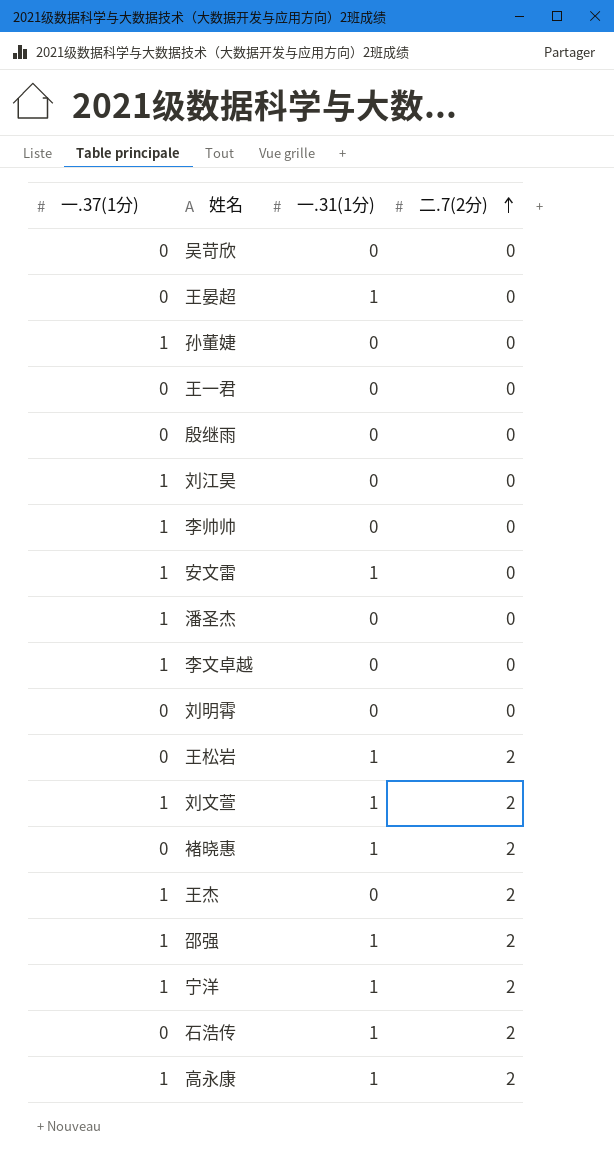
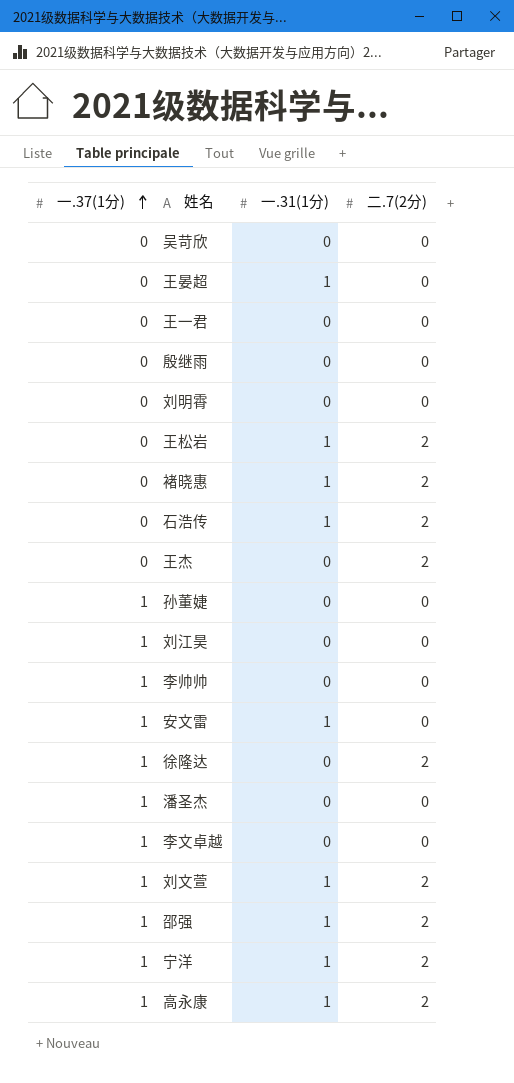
row order: 二.7(2分) ascending -> 一.37(1分) ascending
王杰 | 一.37(1分): 1 -> 0
row 徐隆达: none -> 1 | 0 | 2

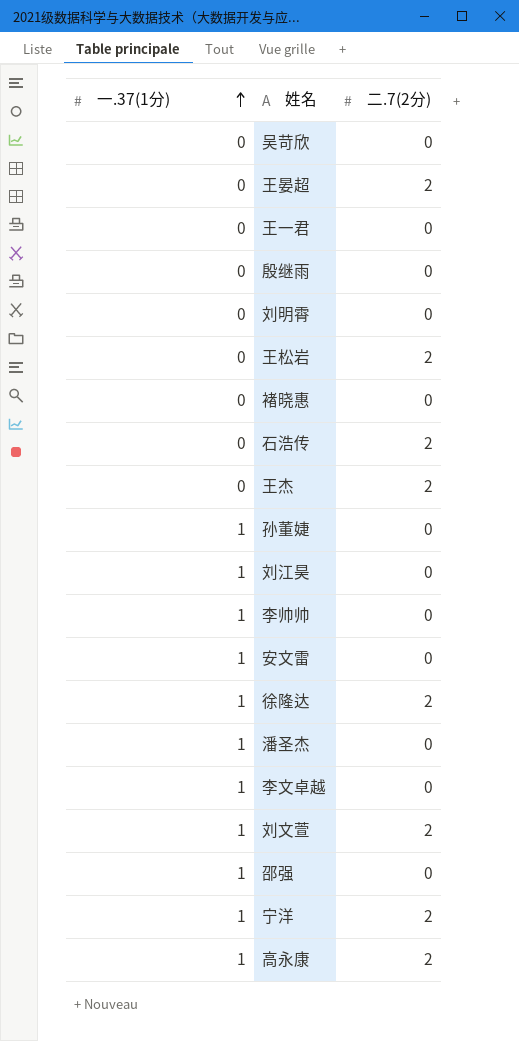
column 一.31(1分) | position: 3 -> none
王晏超 | 二.7(2分): 0 -> 2
褚晓惠 | 二.7(2分): 2 -> 0
邵强 | 二.7(2分): 2 -> 0

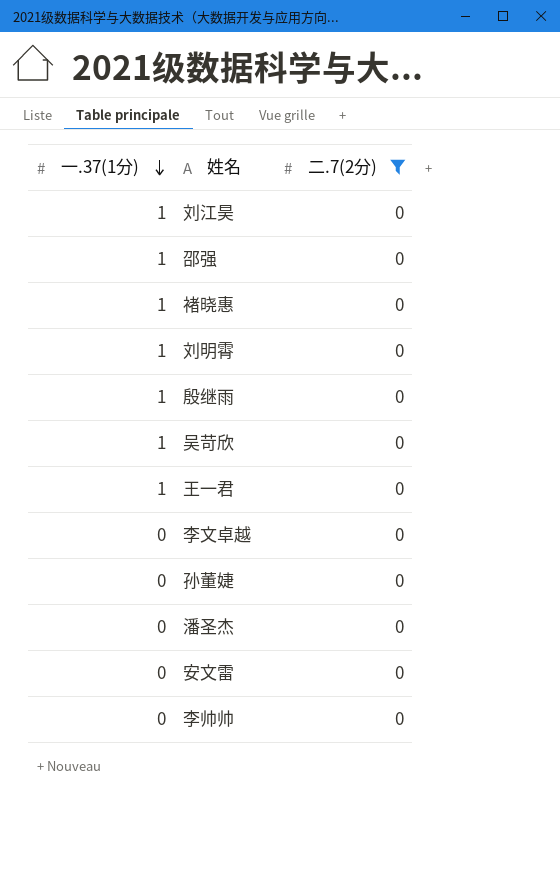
filter: none -> 二.7(2分) = 0
row order: 一.37(1分) ascending -> 一.37(1分) descending
褚晓惠 | 一.37(1分): 0 -> 1
刘明霄 | 一.37(1分): 0 -> 1
殷继雨 | 一.37(1分): 0 -> 1
吴苛欣 | 一.37(1分): 0 -> 1
王一君 | 一.37(1分): 0 -> 1
李文卓越 | 一.37(1分): 1 -> 0
孙董婕 | 一.37(1分): 1 -> 0
潘圣杰 | 一.37(1分): 1 -> 0
安文雷 | 一.37(1分): 1 -> 0
李帅帅 | 一.37(1分): 1 -> 0

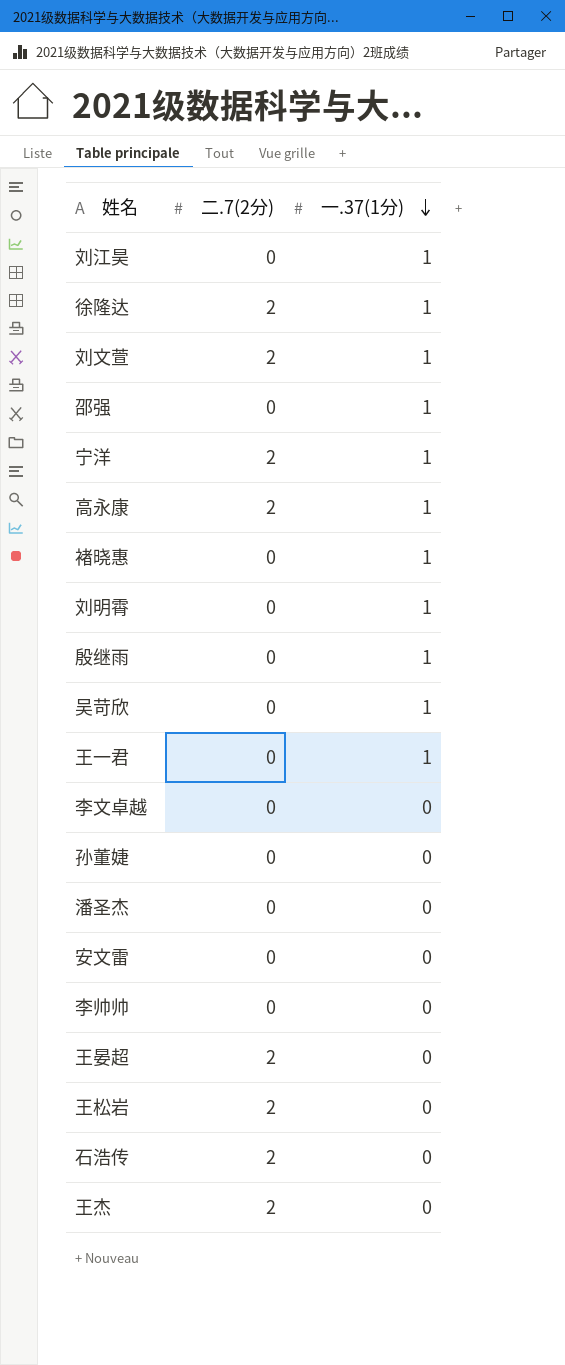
filter: 二.7(2分) = 0 -> none
column 一.37(1分) | position: 1 -> 3

